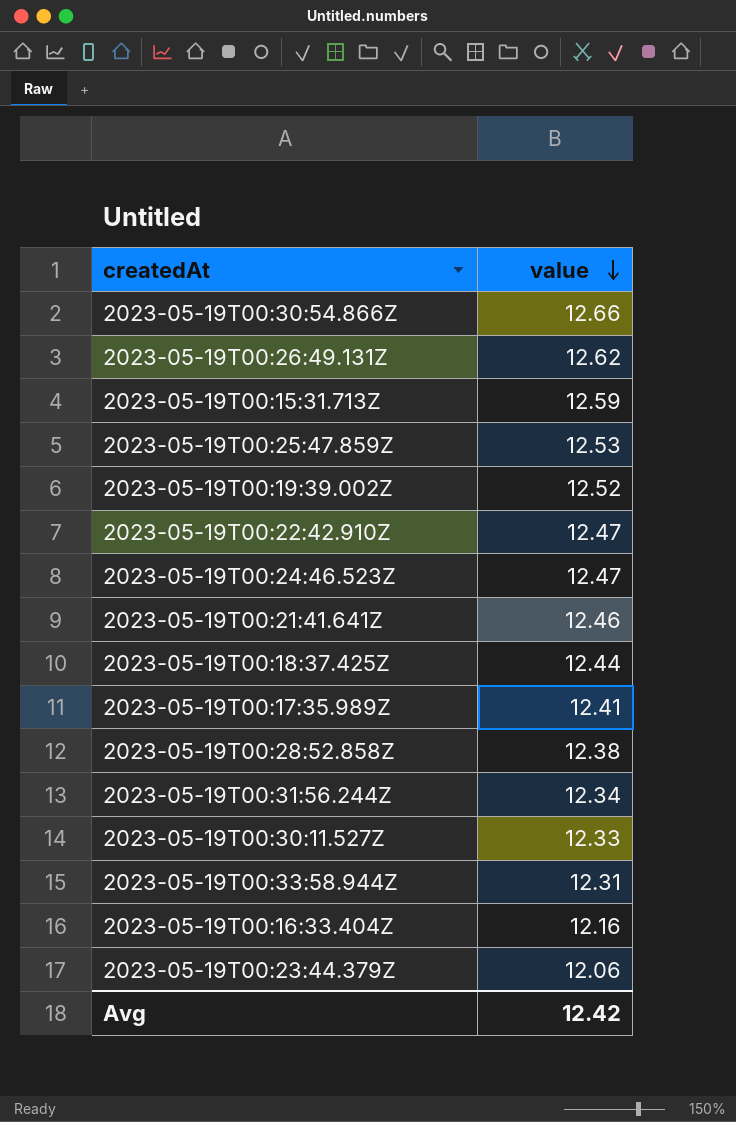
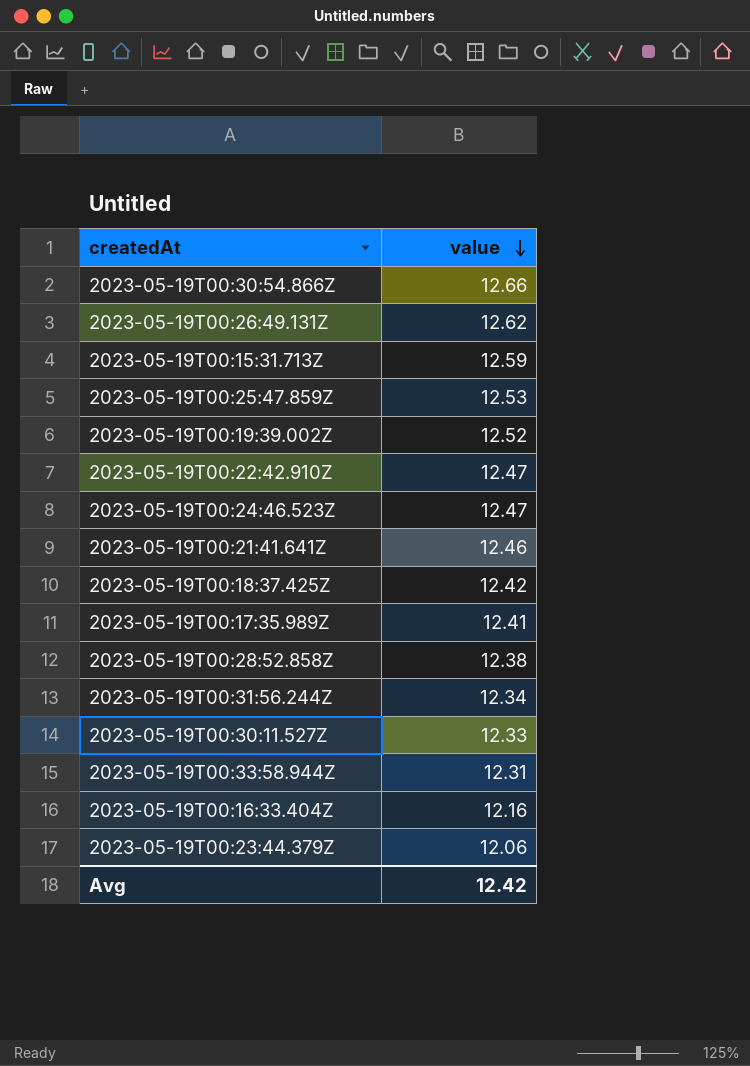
2023-05-19T00:18:37.425Z | value: 12.44 -> 12.42

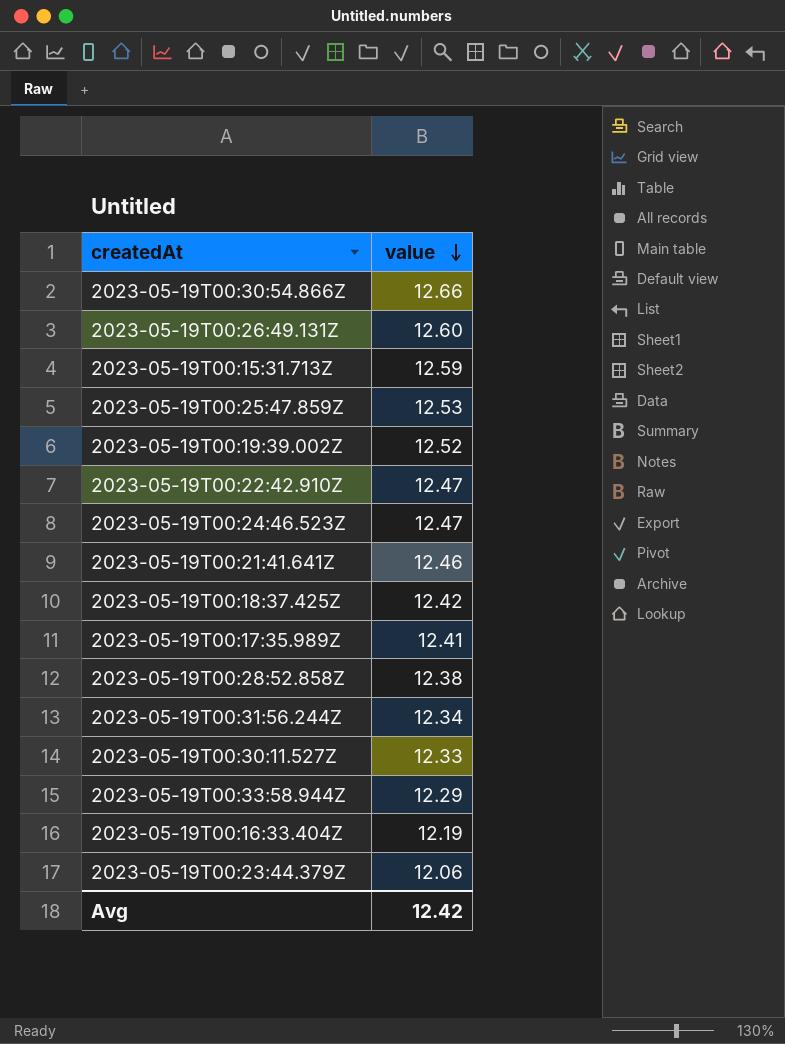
2023-05-19T00:26:49.131Z | value: 12.62 -> 12.60
2023-05-19T00:33:58.944Z | value: 12.31 -> 12.29
2023-05-19T00:16:33.404Z | value: 12.16 -> 12.19

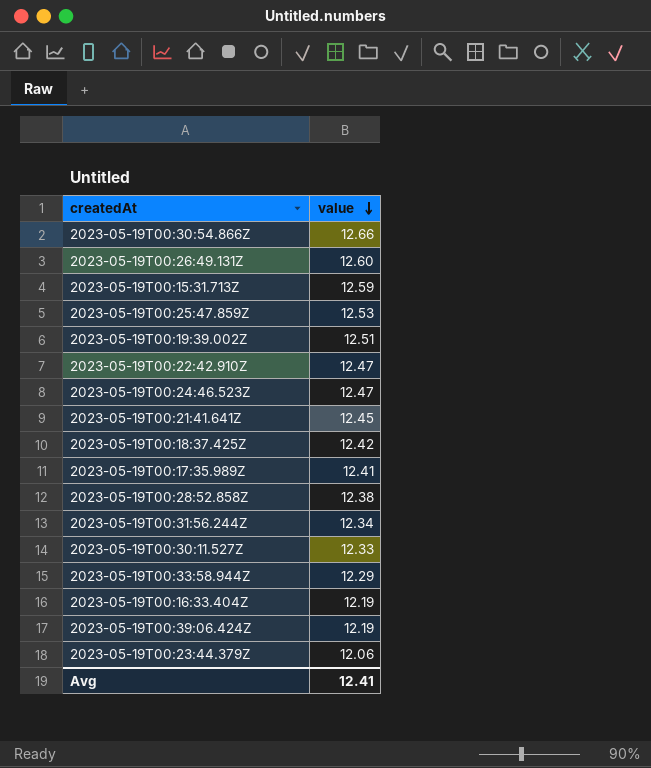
2023-05-19T00:19:39.002Z | value: 12.52 -> 12.51
2023-05-19T00:21:41.641Z | value: 12.46 -> 12.45
row 2023-05-19T00:39:06.424Z: none -> 12.19
Avg | value: 12.42 -> 12.41

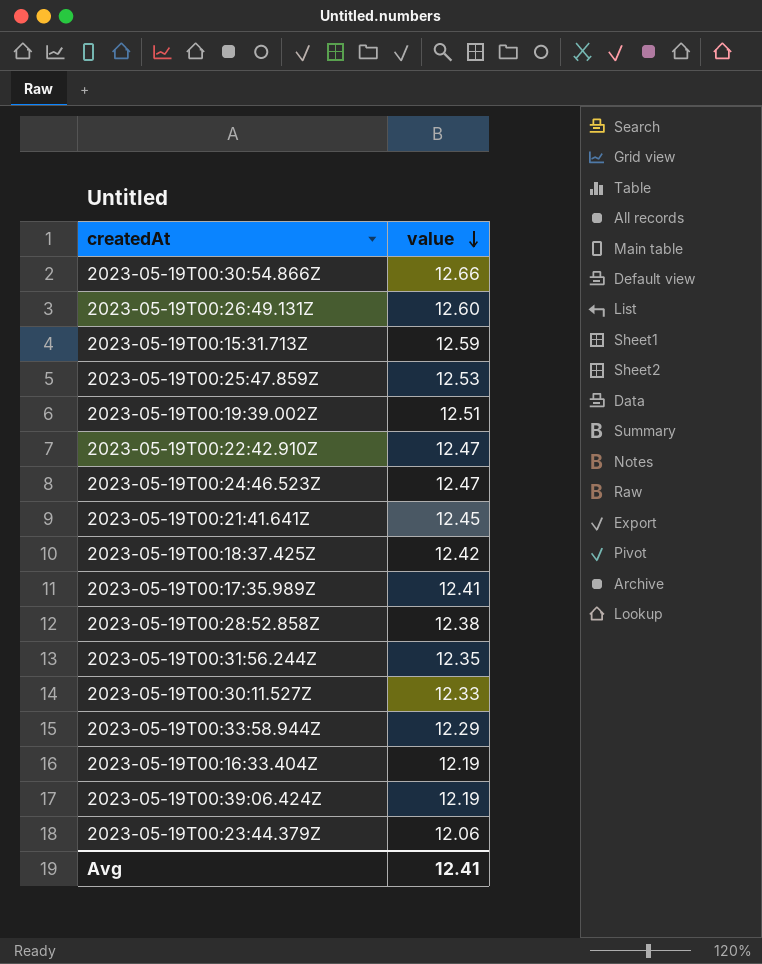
2023-05-19T00:31:56.244Z | value: 12.34 -> 12.35

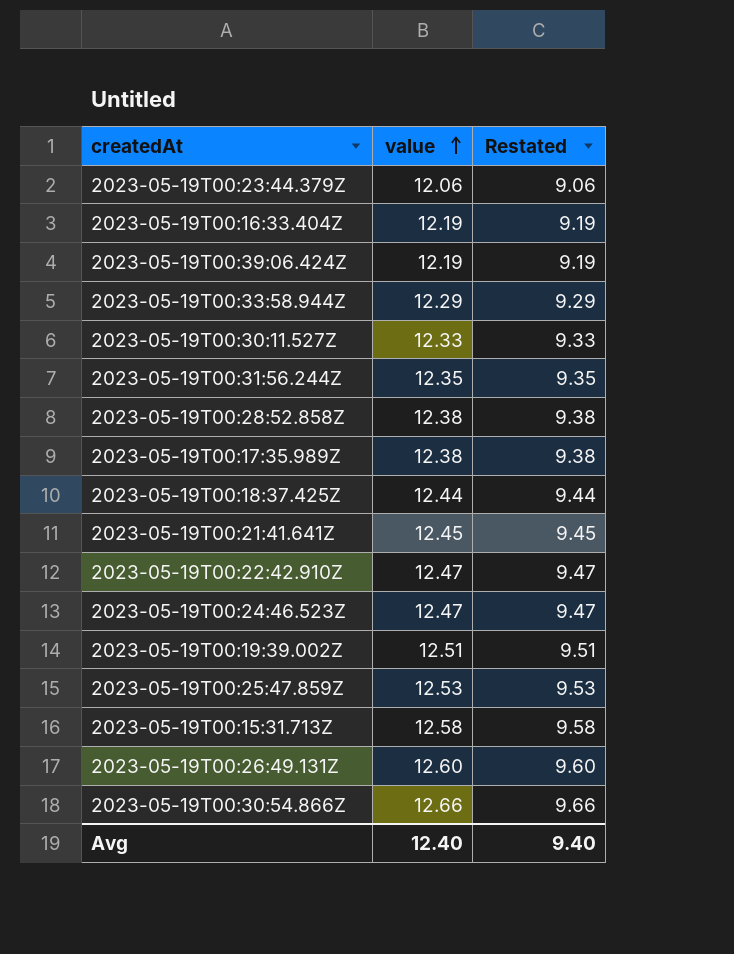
row order: value descending -> value ascending
column Restated | formula: none -> [value] - 3
2023-05-19T00:17:35.989Z | value: 12.41 -> 12.38
2023-05-19T00:18:37.425Z | value: 12.42 -> 12.44
2023-05-19T00:15:31.713Z | value: 12.59 -> 12.58
Avg | value: 12.41 -> 12.40

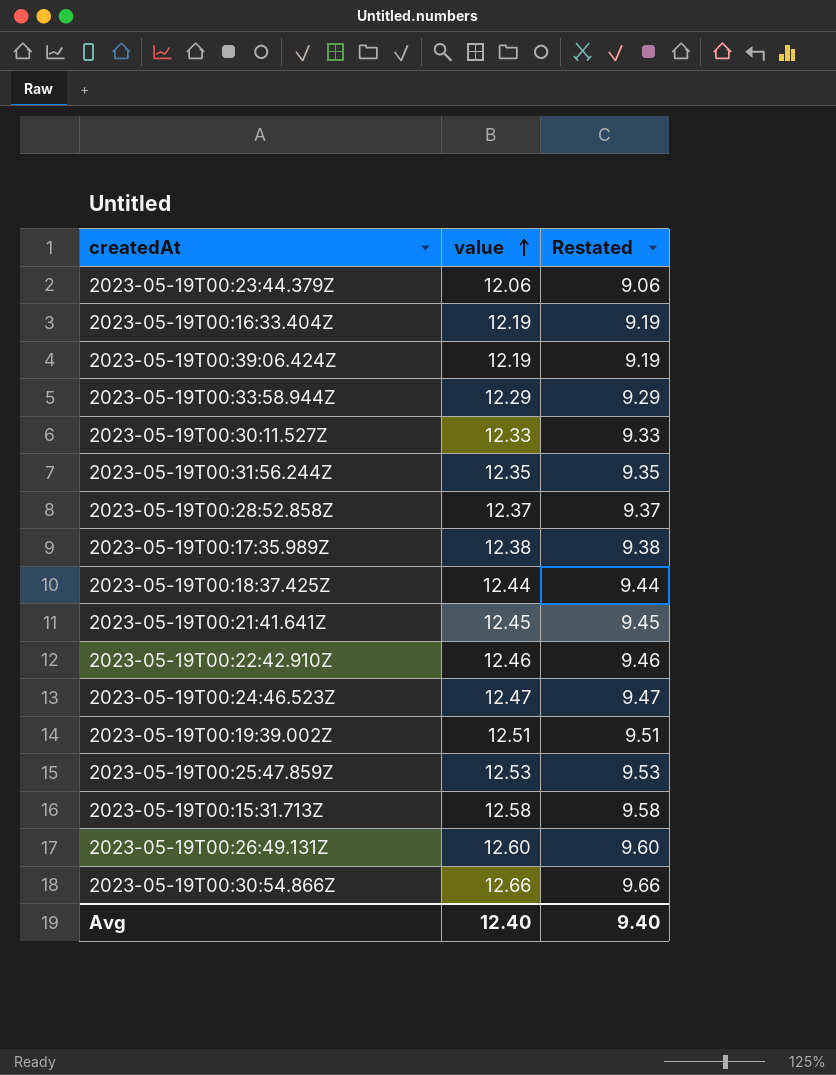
2023-05-19T00:28:52.858Z | value: 12.38 -> 12.37
2023-05-19T00:28:52.858Z | Restated: 9.38 -> 9.37
2023-05-19T00:22:42.910Z | value: 12.47 -> 12.46
2023-05-19T00:22:42.910Z | Restated: 9.47 -> 9.46

